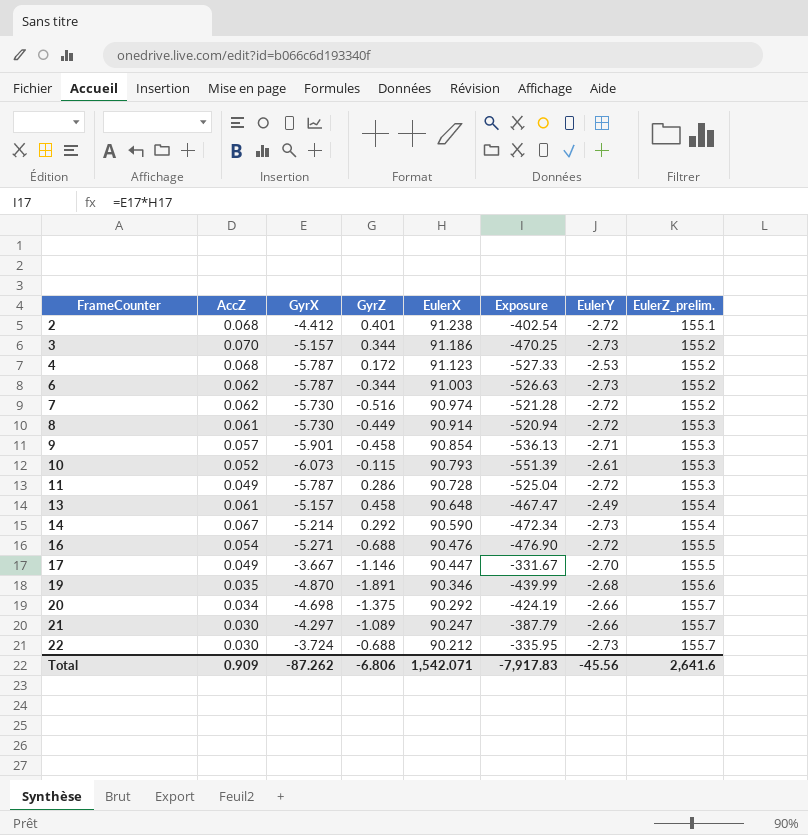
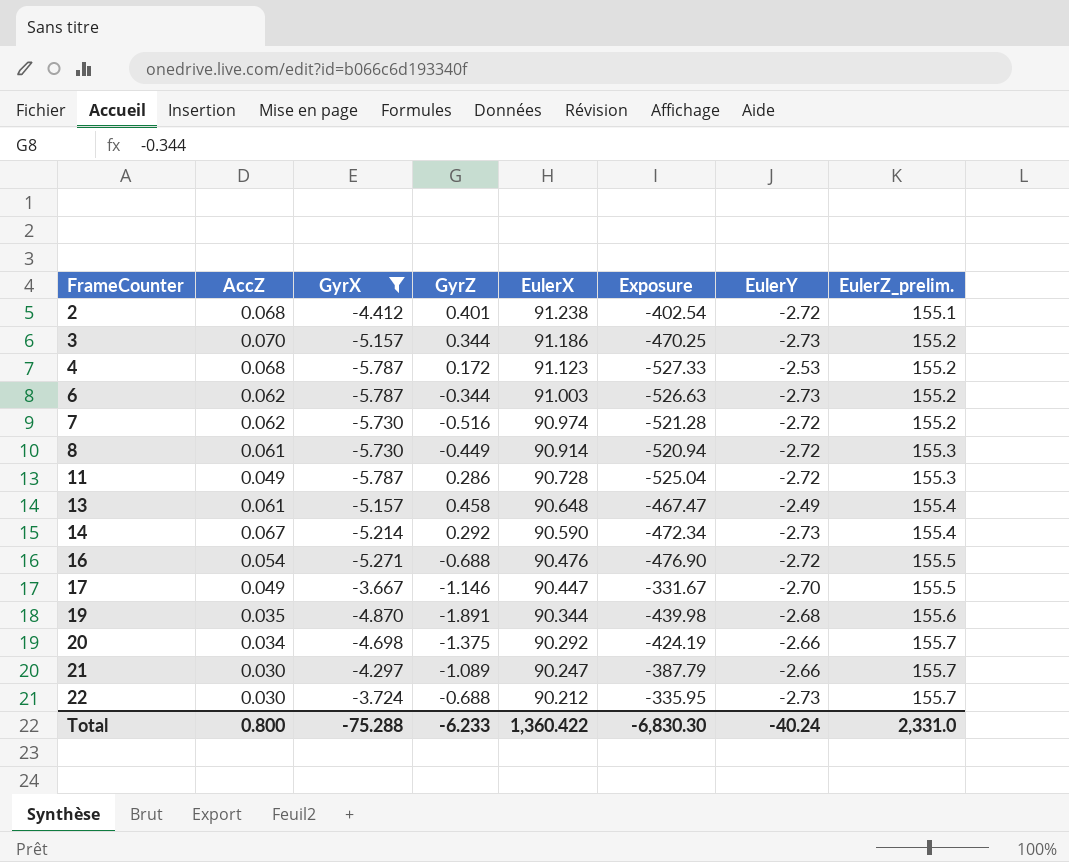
filter: none -> GyrX >= -5.787
19 | EulerX: 90.346 -> 90.344
19 | Exposure: -439.99 -> -439.98
Total | AccZ: 0.909 -> 0.800
Total | GyrX: -87.262 -> -75.288
Total | GyrZ: -6.806 -> -6.233
Total | EulerX: 1,542.071 -> 1,360.422
Total | Exposure: -7,917.83 -> -6,830.30
Total | EulerY: -45.56 -> -40.24
Total | EulerZ_prelim.: 2,641.6 -> 2,331.0

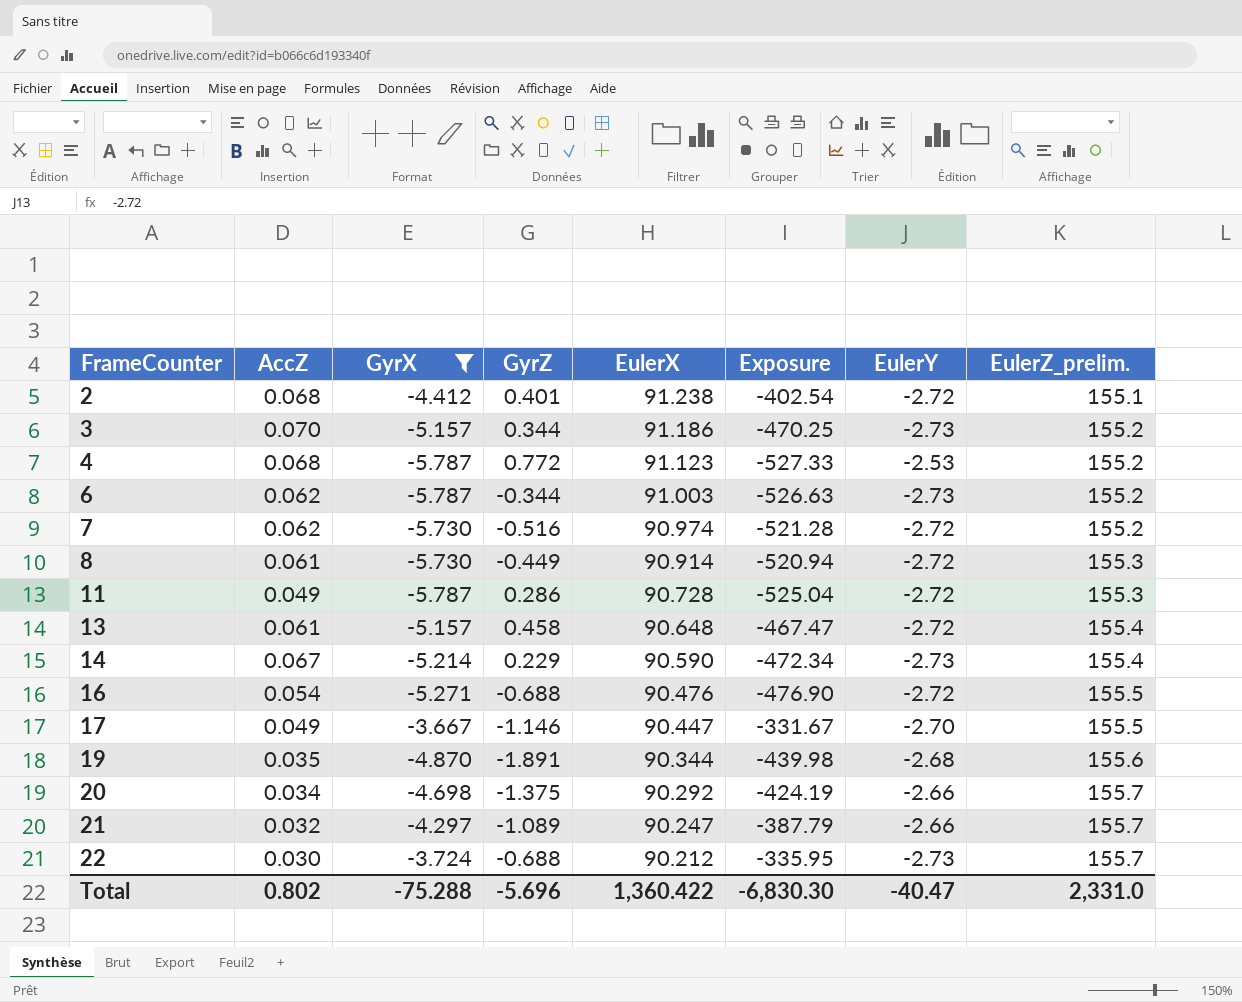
4 | GyrZ: 0.172 -> 0.772
13 | EulerY: -2.49 -> -2.72
14 | GyrZ: 0.292 -> 0.229
21 | AccZ: 0.030 -> 0.032
Total | AccZ: 0.800 -> 0.802
Total | GyrZ: -6.233 -> -5.696
Total | EulerY: -40.24 -> -40.47

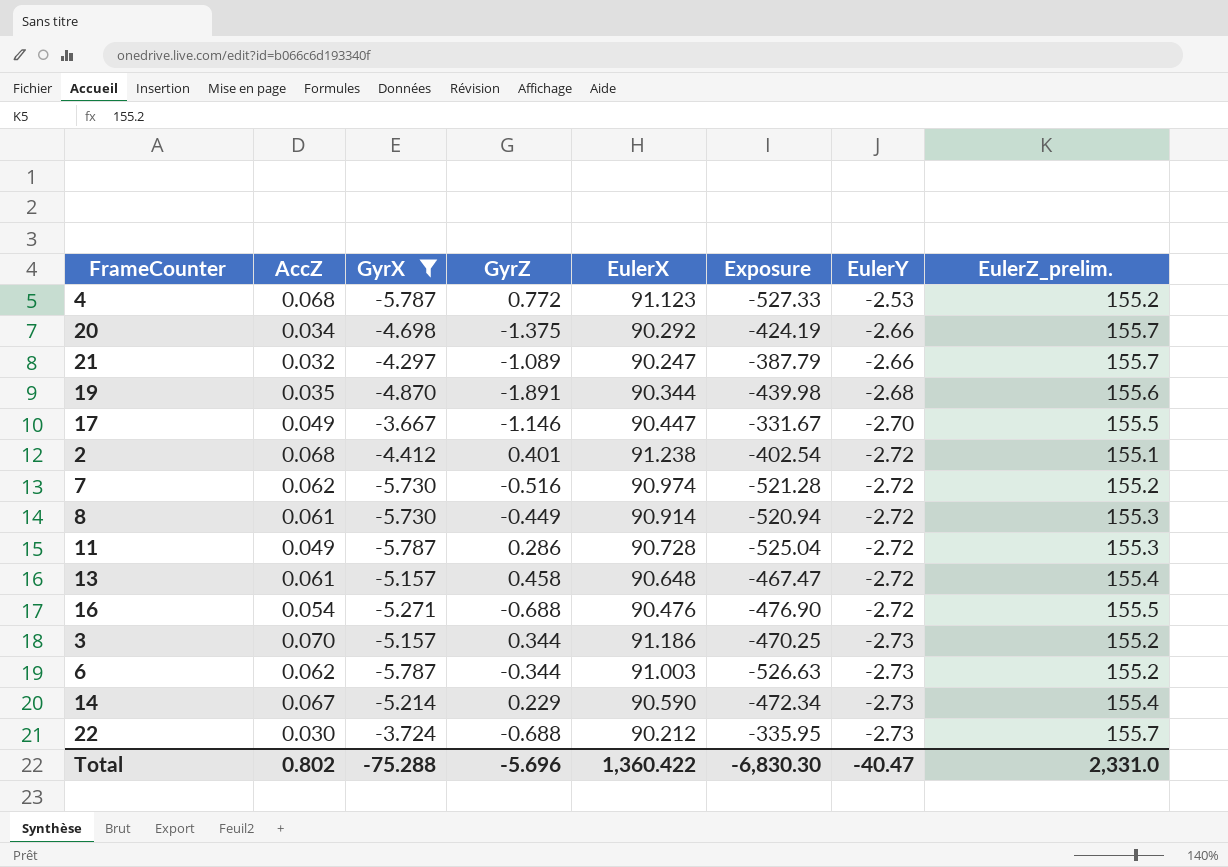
row order: FrameCounter ascending -> EulerY descending

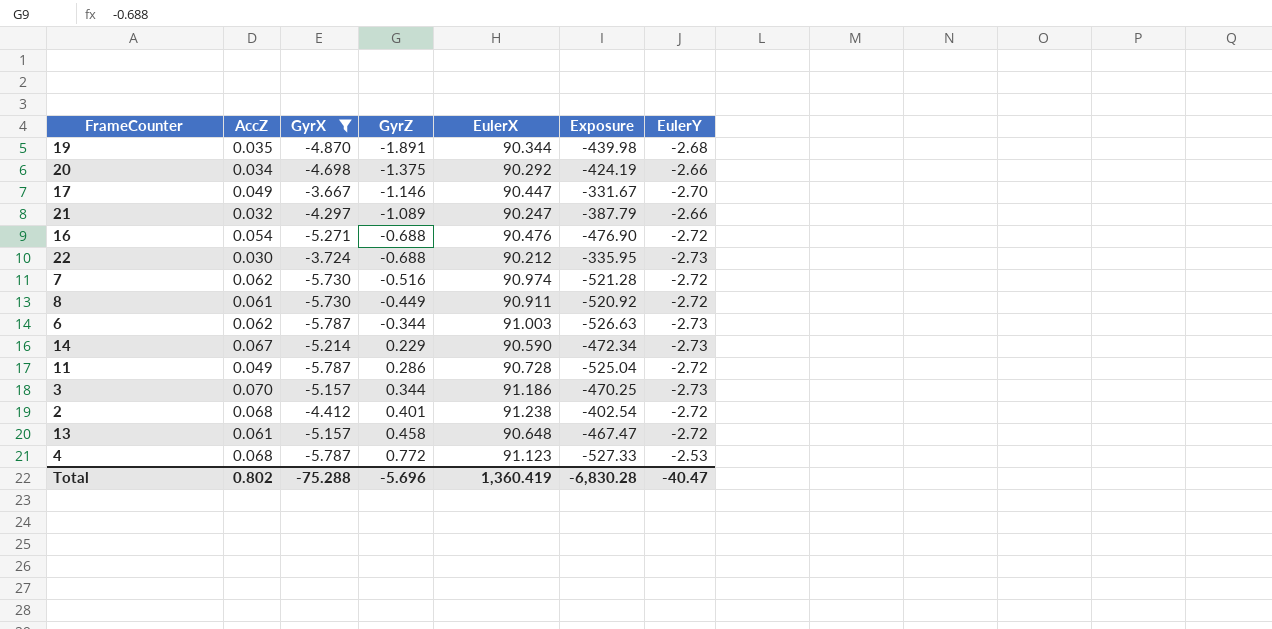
row order: EulerY descending -> GyrZ ascending
column EulerZ_prelim. | position: 8 -> none
8 | EulerX: 90.914 -> 90.911
8 | Exposure: -520.94 -> -520.92
Total | EulerX: 1,360.422 -> 1,360.419
Total | Exposure: -6,830.30 -> -6,830.28

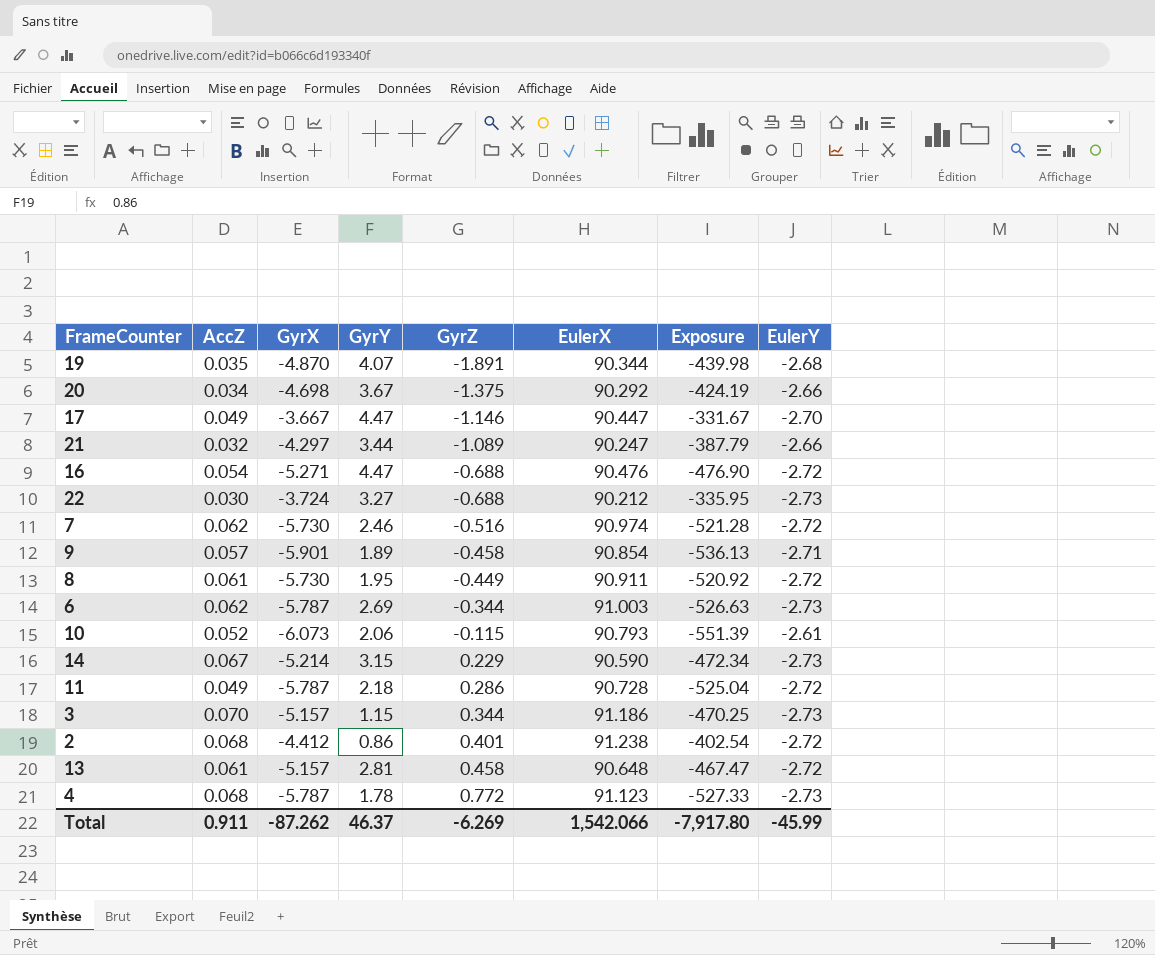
filter: GyrX >= -5.787 -> none
column GyrY | position: none -> 4
4 | EulerY: -2.53 -> -2.73
Total | AccZ: 0.802 -> 0.911
Total | GyrX: -75.288 -> -87.262
Total | GyrZ: -5.696 -> -6.269
Total | EulerX: 1,360.419 -> 1,542.066
Total | Exposure: -6,830.28 -> -7,917.80
Total | EulerY: -40.47 -> -45.99

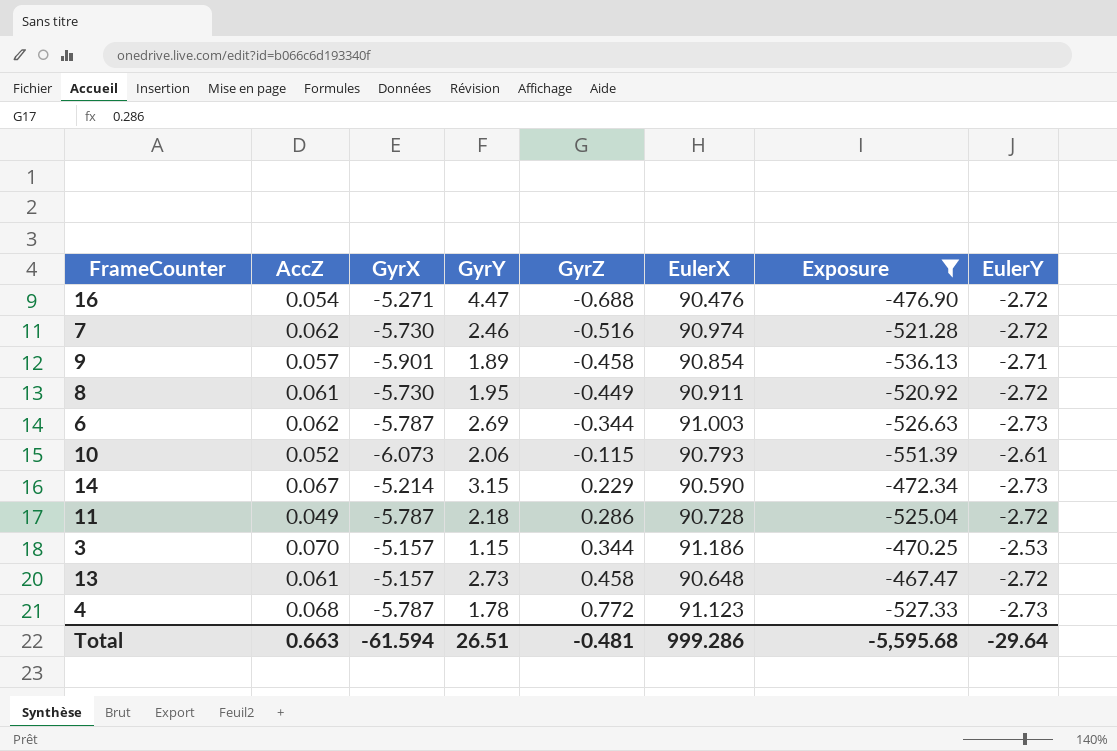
filter: none -> Exposure <= -467.47
3 | EulerY: -2.73 -> -2.53
13 | GyrY: 2.81 -> 2.73
Total | AccZ: 0.911 -> 0.663
Total | GyrX: -87.262 -> -61.594
Total | GyrY: 46.37 -> 26.51
Total | GyrZ: -6.269 -> -0.481
Total | EulerX: 1,542.066 -> 999.286
Total | Exposure: -7,917.80 -> -5,595.68
Total | EulerY: -45.99 -> -29.64

